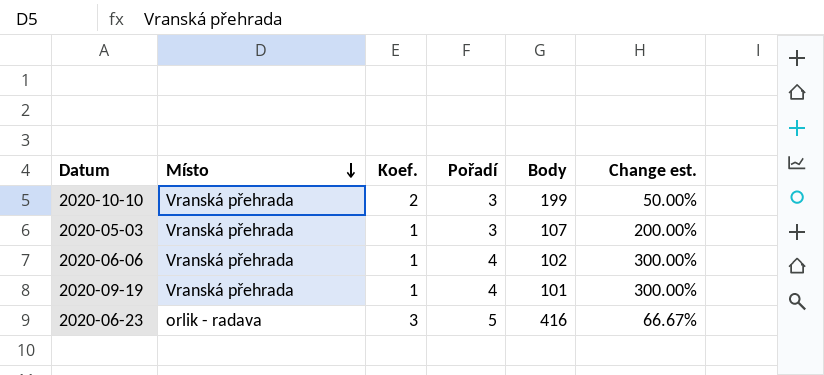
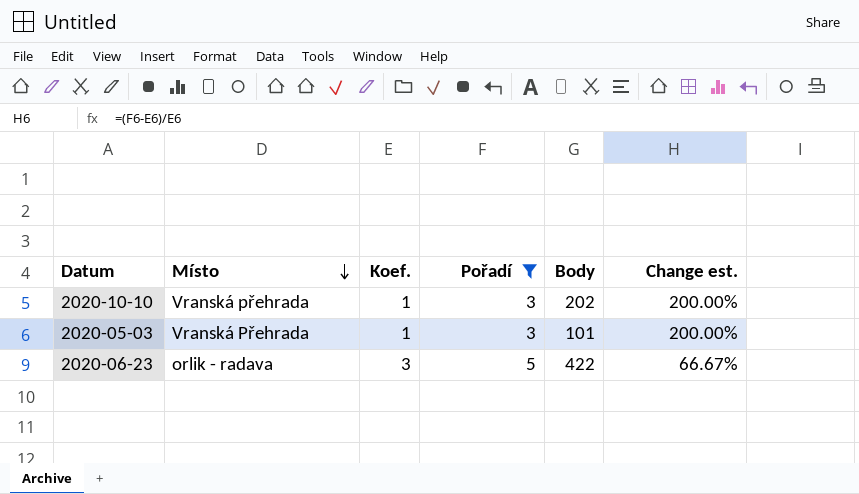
filter: none -> Pořadí != 4
2020-10-10 | Koef.: 2 -> 1
2020-10-10 | Body: 199 -> 202
2020-10-10 | Change est.: 50.00% -> 200.00%
2020-05-03 | Místo: Vranská přehrada -> Vranská Přehrada
2020-05-03 | Body: 107 -> 101
2020-06-23 | Body: 416 -> 422

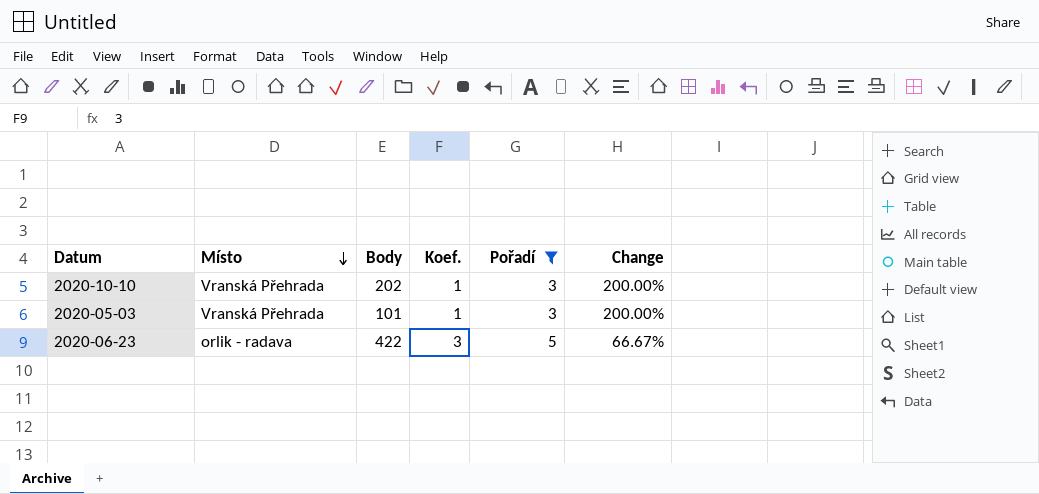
column Body | position: 5 -> 3
column name: Change est. -> Change
2020-10-10 | Místo: Vranská přehrada -> Vranská Přehrada

